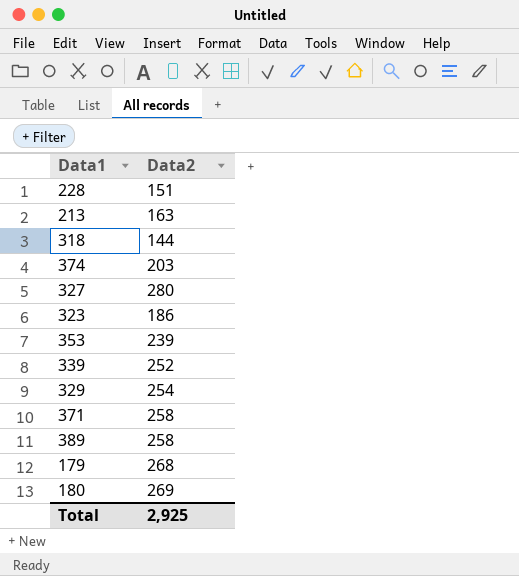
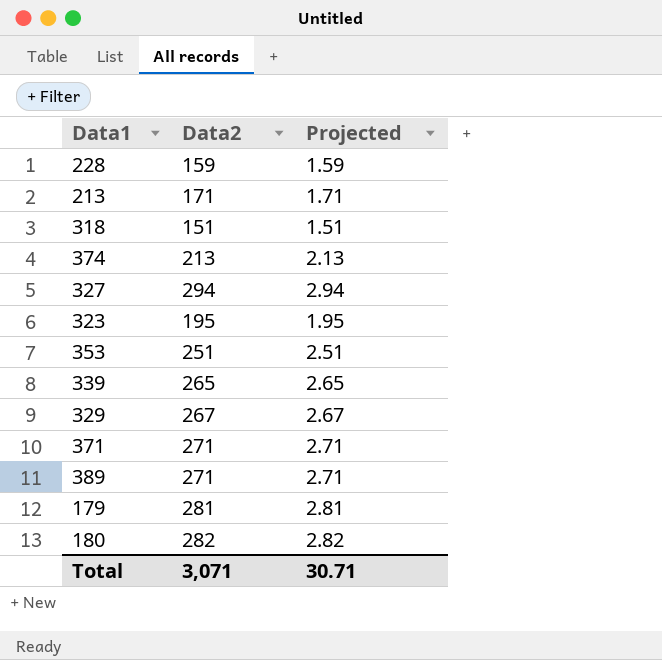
column Projected | formula: none -> [Data2] * 0.01
228 | Data2: 151 -> 159
213 | Data2: 163 -> 171
318 | Data2: 144 -> 151
374 | Data2: 203 -> 213
327 | Data2: 280 -> 294
323 | Data2: 186 -> 195
353 | Data2: 239 -> 251
339 | Data2: 252 -> 265
329 | Data2: 254 -> 267
371 | Data2: 258 -> 271
389 | Data2: 258 -> 271
179 | Data2: 268 -> 281
180 | Data2: 269 -> 282
Total | Data2: 2,925 -> 3,071

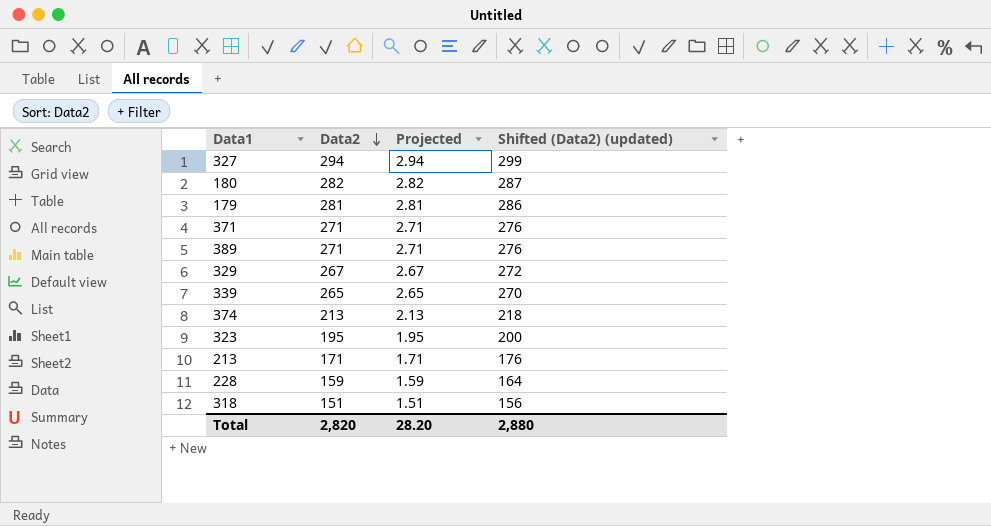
row order: none -> Data2 descending
column Shifted (Data2) (updated) | formula: none -> [Data2] + 5
row 353: 251 | 2.51 -> none
Total | Data2: 3,071 -> 2,820
Total | Projected: 30.71 -> 28.20

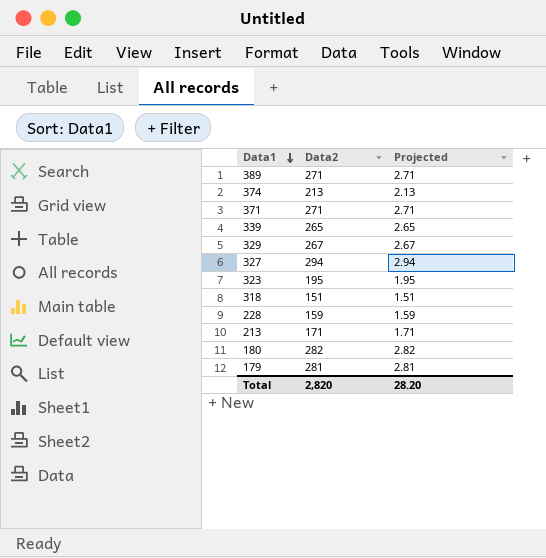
row order: Data2 descending -> Data1 descending
column Shifted (Data2) (updated) | formula: [Data2] + 5 -> none

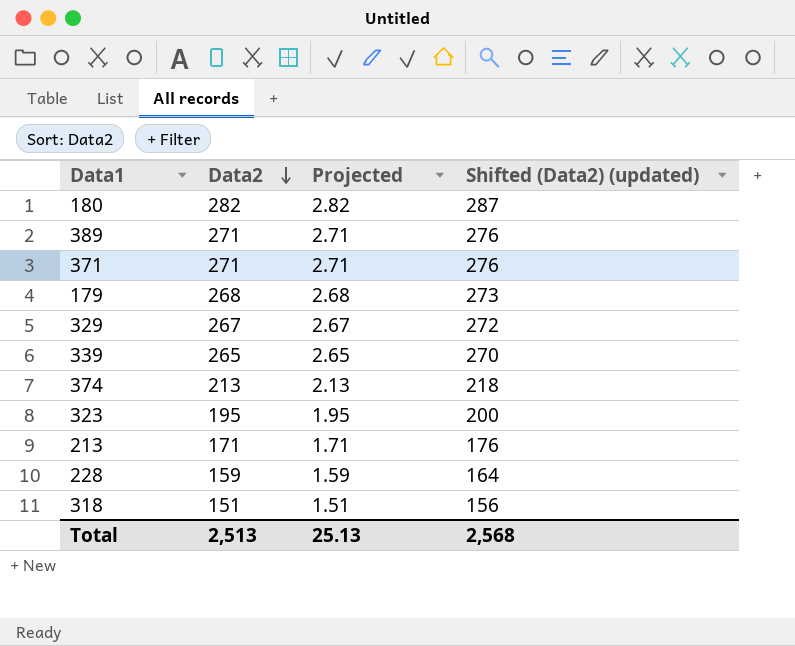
row order: Data1 descending -> Data2 descending
column Shifted (Data2) (updated) | formula: none -> [Data2] + 5
row 327: 294 | 2.94 -> none
179 | Data2: 281 -> 268
179 | Projected: 2.81 -> 2.68
Total | Data2: 2,820 -> 2,513
Total | Projected: 28.20 -> 25.13

